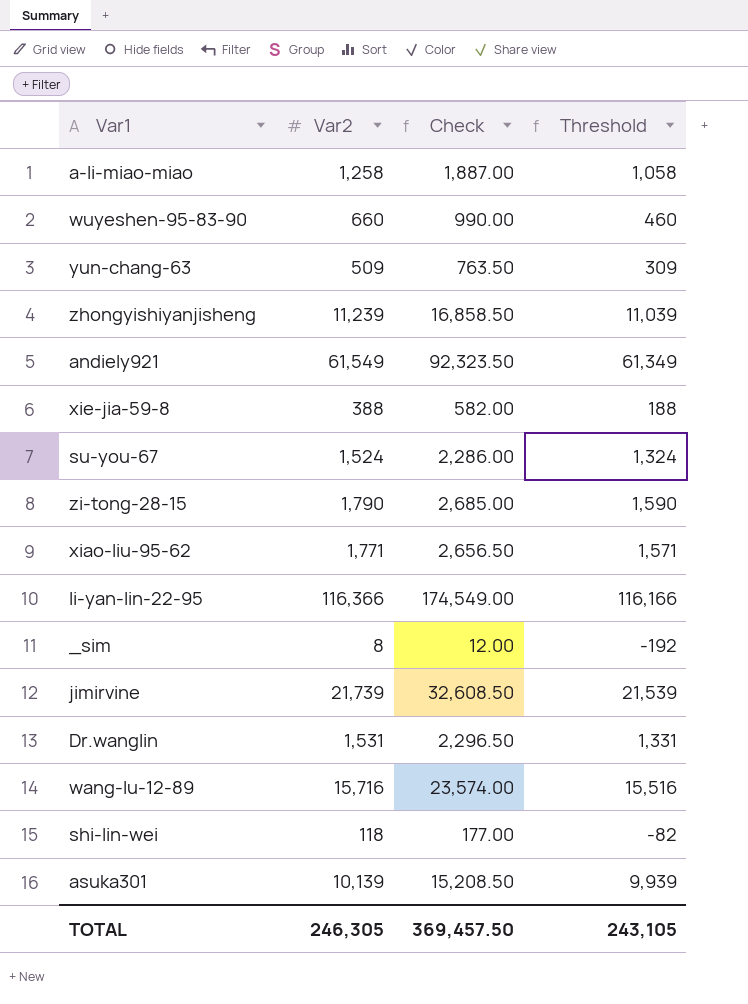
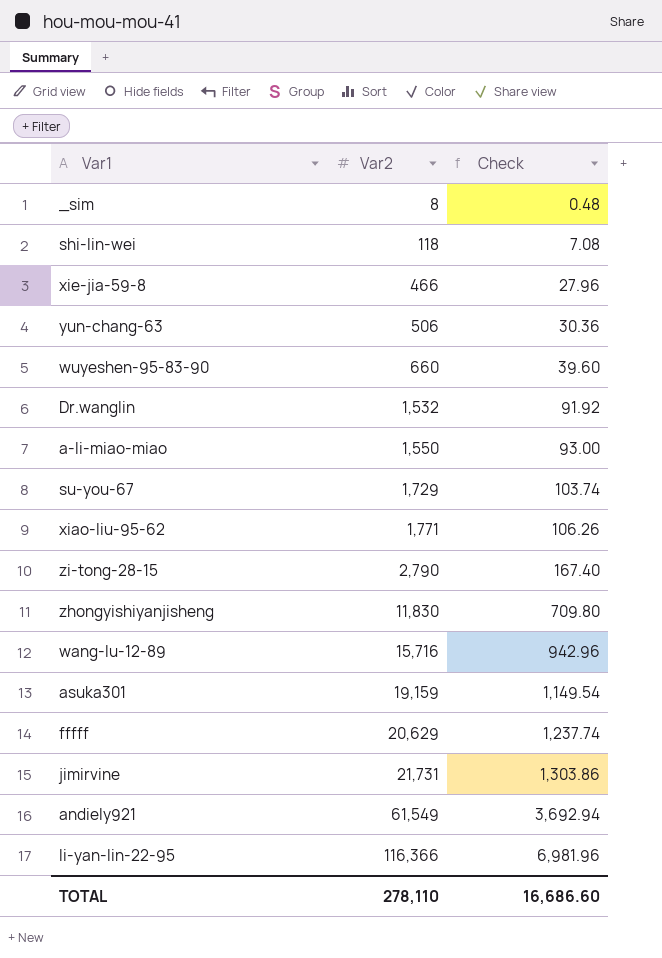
row order: none -> Var2 ascending
column Threshold | formula: [Var2] - 200 -> none
column Check | formula: [Var2] * 1.5 -> [Var2] * 0.06
xie-jia-59-8 | Var2: 388 -> 466
yun-chang-63 | Var2: 509 -> 506
Dr.wanglin | Var2: 1,531 -> 1,532
a-li-miao-miao | Var2: 1,258 -> 1,550
su-you-67 | Var2: 1,524 -> 1,729
zi-tong-28-15 | Var2: 1,790 -> 2,790
zhongyishiyanjisheng | Var2: 11,239 -> 11,830
asuka301 | Var2: 10,139 -> 19,159
row fffff: none -> 20,629 | 1,237.74
jimirvine | Var2: 21,739 -> 21,731
TOTAL | Var2: 246,305 -> 278,110
TOTAL | Check: 369,457.50 -> 16,686.60

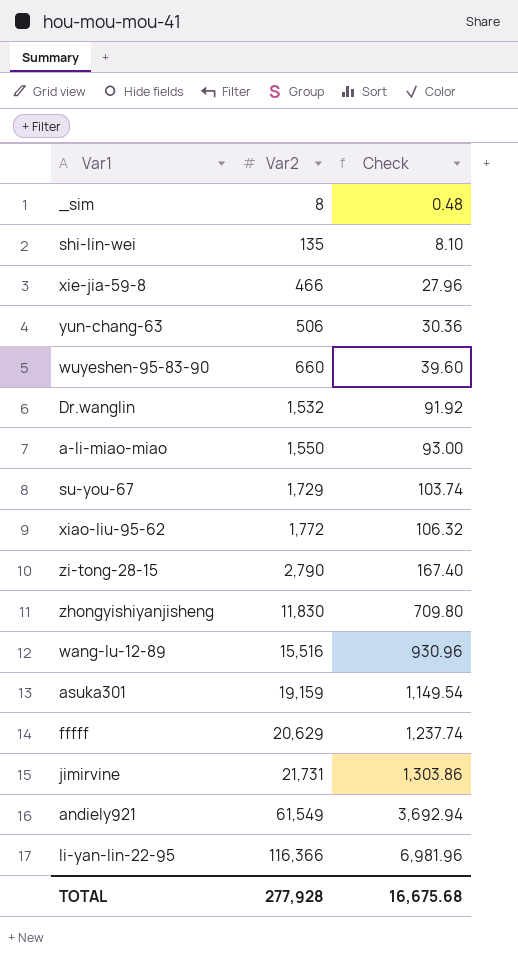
shi-lin-wei | Var2: 118 -> 135
shi-lin-wei | Check: 7.08 -> 8.10
xiao-liu-95-62 | Var2: 1,771 -> 1,772
xiao-liu-95-62 | Check: 106.26 -> 106.32
wang-lu-12-89 | Var2: 15,716 -> 15,516
wang-lu-12-89 | Check: 942.96 -> 930.96
TOTAL | Var2: 278,110 -> 277,928
TOTAL | Check: 16,686.60 -> 16,675.68

